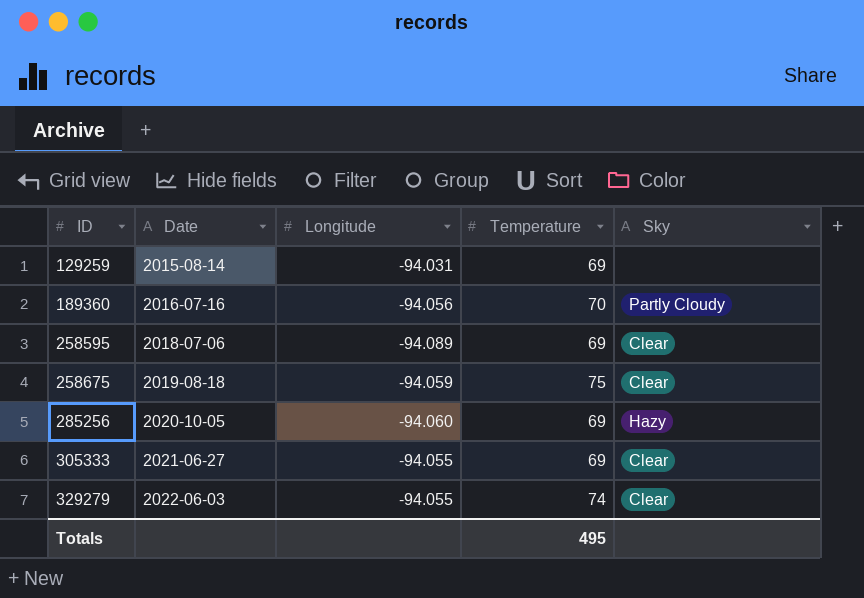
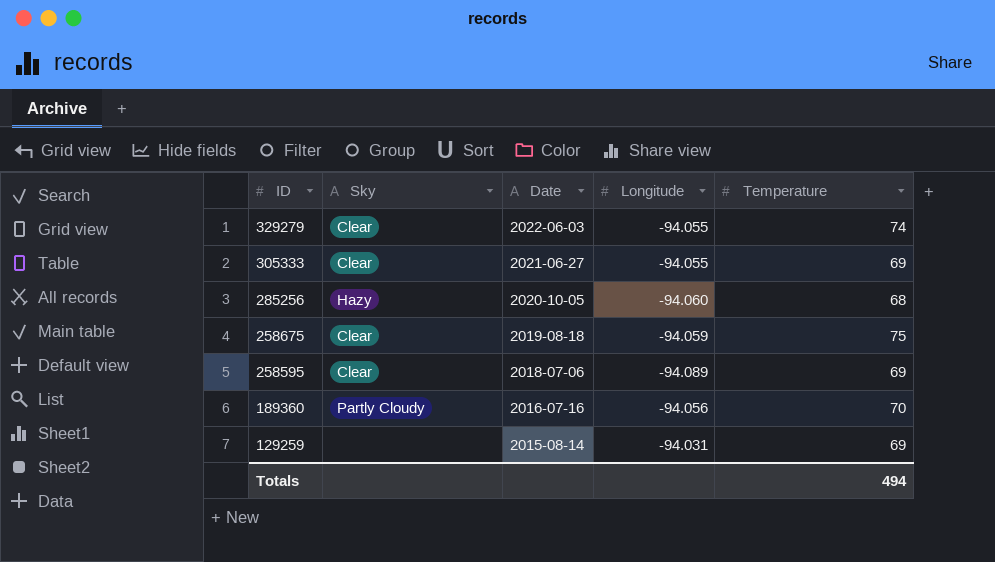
row order: ID ascending -> ID descending
column Sky | position: 5 -> 2
285256 | Temperature: 69 -> 68
Totals | Temperature: 495 -> 494

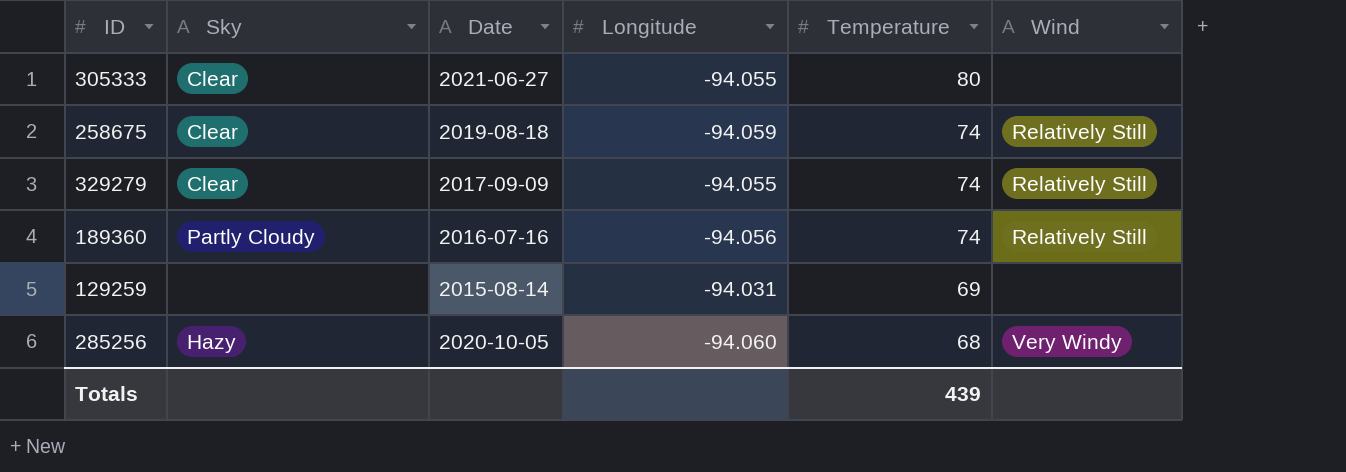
row order: ID descending -> Temperature descending
column Wind | position: none -> 6
row 258595: Clear | 2018-07-06 | -94.089 | 69 -> none
305333 | Temperature: 69 -> 80
258675 | Temperature: 75 -> 74
329279 | Date: 2022-06-03 -> 2017-09-09
189360 | Temperature: 70 -> 74
Totals | Temperature: 494 -> 439

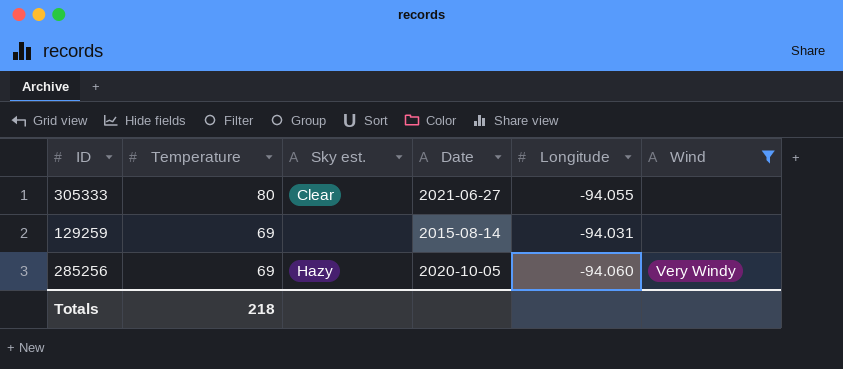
filter: none -> Wind != Relatively Still
column Temperature | position: 5 -> 2
column name: Sky -> Sky est.
285256 | Temperature: 68 -> 69
Totals | Temperature: 439 -> 218

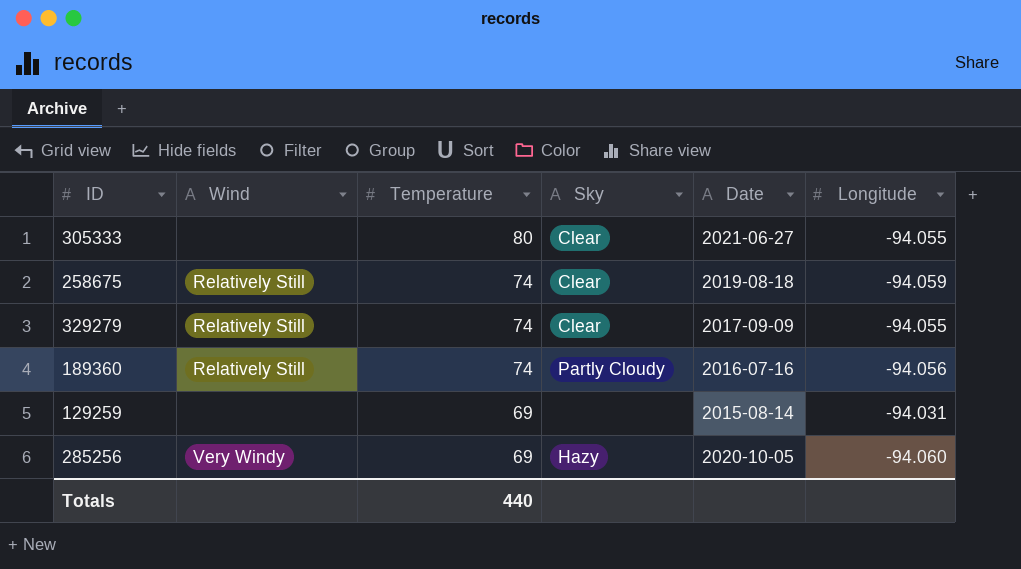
filter: Wind != Relatively Still -> none
column Wind | position: 6 -> 2
column name: Sky est. -> Sky
Totals | Temperature: 218 -> 440

